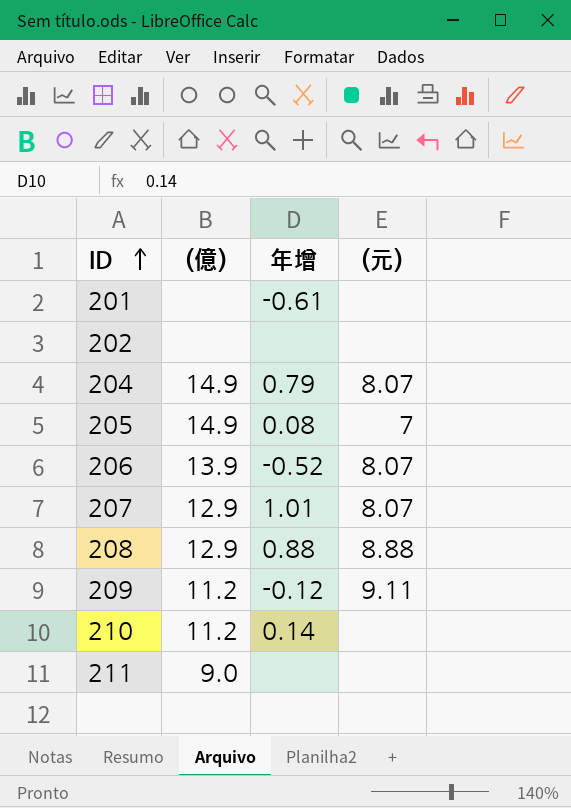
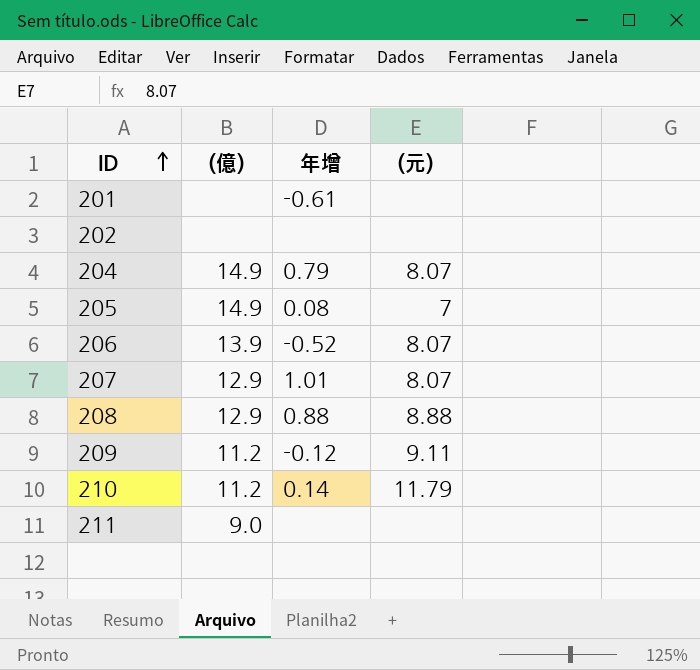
210 | (元): none -> 11.79

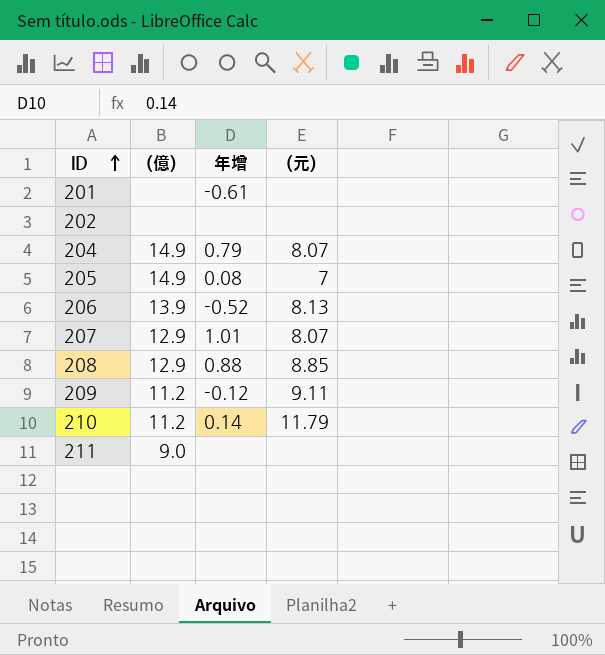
206 | (元): 8.07 -> 8.13
208 | (元): 8.88 -> 8.85

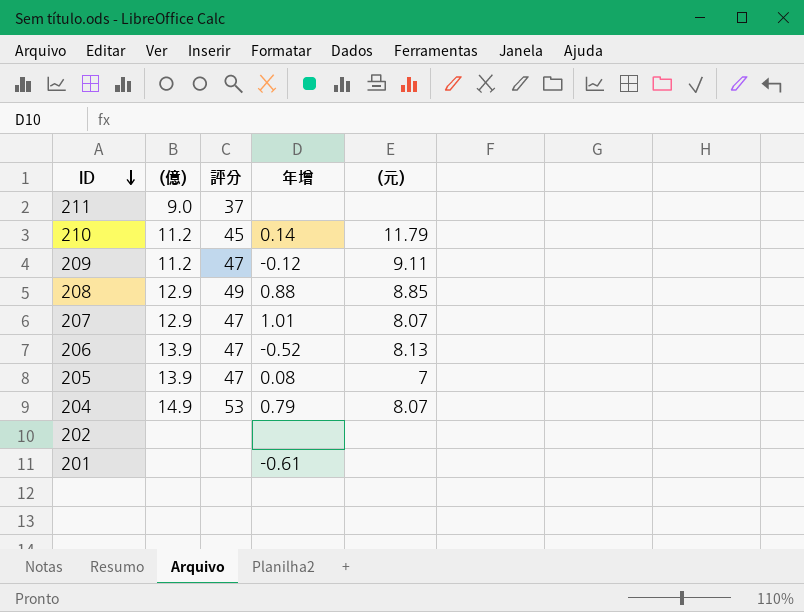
row order: ID ascending -> ID descending
column 評分 | position: none -> 3
205 | (億): 14.9 -> 13.9

